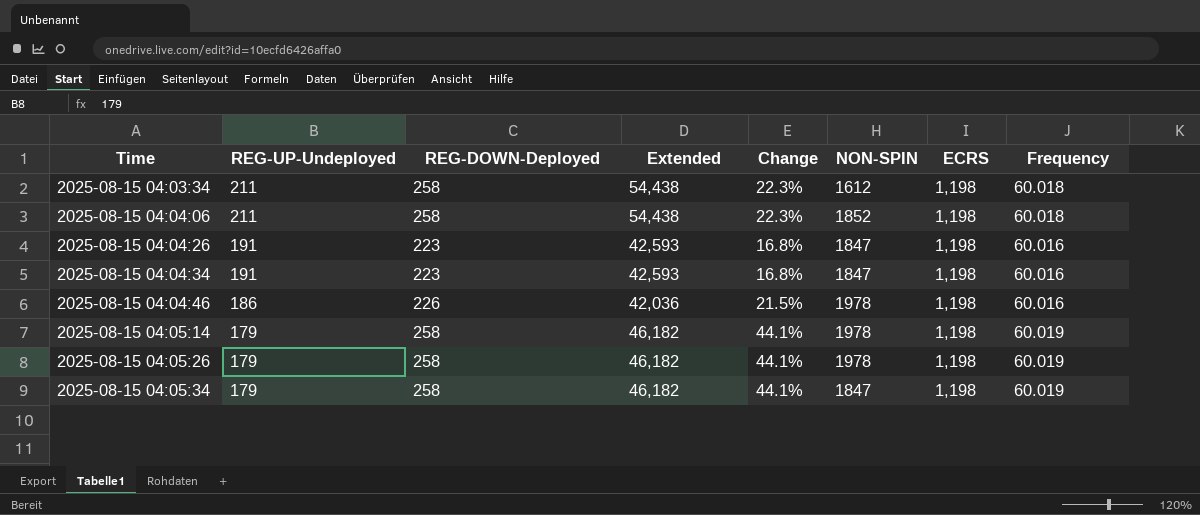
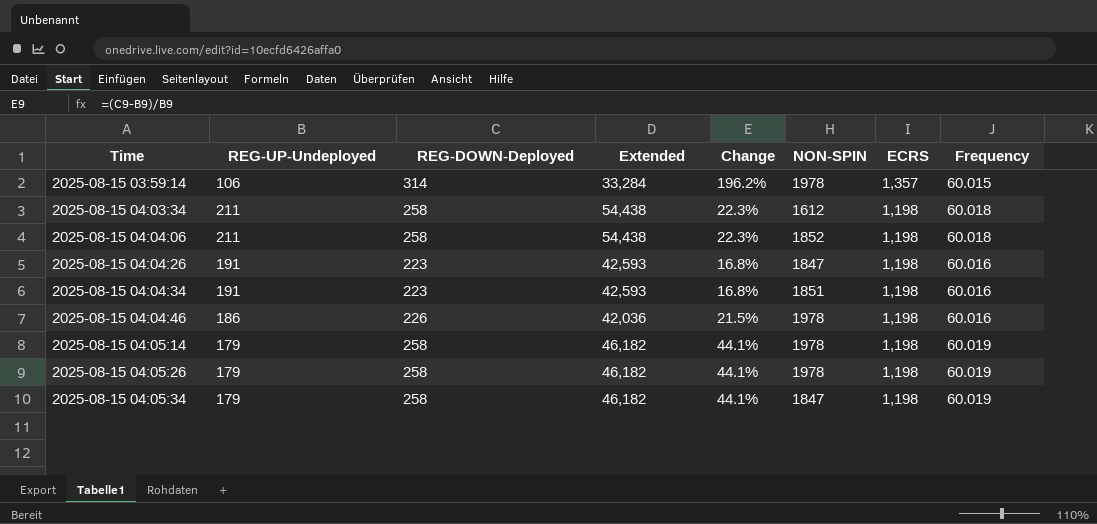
row 2025-08-15 03:59:14: none -> 106 | 314 | 33,284 | 196.2% | 1978 | 1,357 | 60.015
2025-08-15 04:04:34 | NON-SPIN: 1847 -> 1851

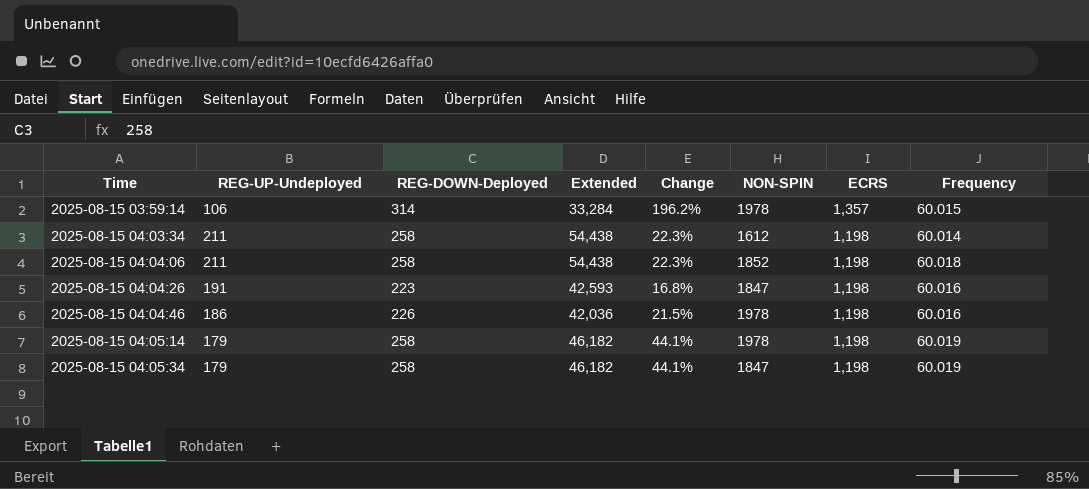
row 2025-08-15 04:04:34: 191 | 223 | 42,593 | 16.8% | 1851 | 1,198 | 60.016 -> none
row 2025-08-15 04:05:26: 179 | 258 | 46,182 | 44.1% | 1978 | 1,198 | 60.019 -> none
2025-08-15 04:03:34 | Frequency: 60.018 -> 60.014

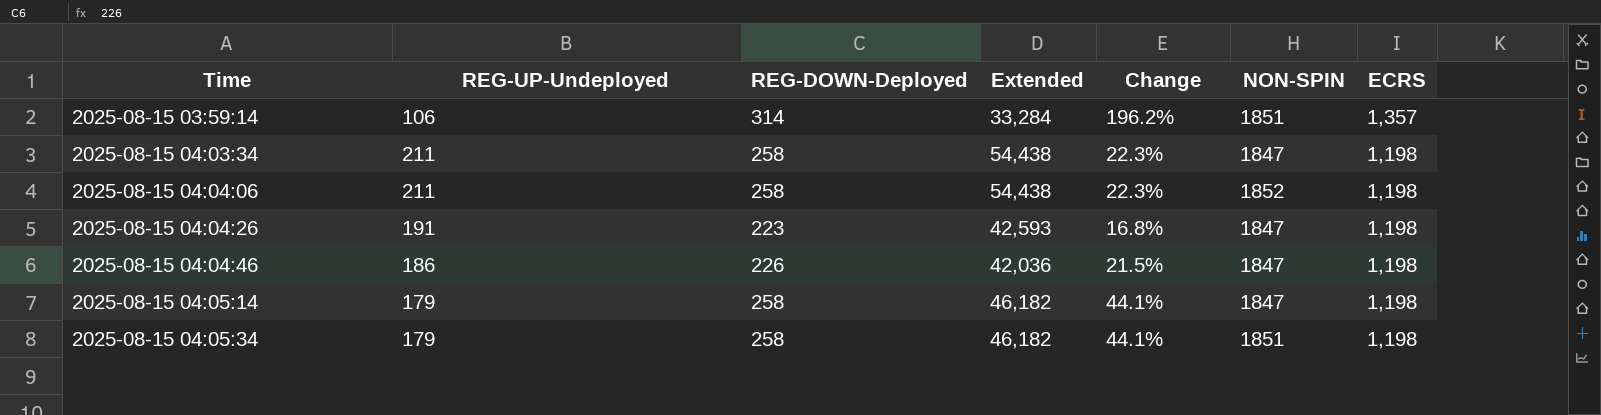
column Frequency | position: 8 -> none
2025-08-15 03:59:14 | NON-SPIN: 1978 -> 1851
2025-08-15 04:03:34 | NON-SPIN: 1612 -> 1847
2025-08-15 04:04:46 | NON-SPIN: 1978 -> 1847
2025-08-15 04:05:14 | NON-SPIN: 1978 -> 1847
2025-08-15 04:05:34 | NON-SPIN: 1847 -> 1851

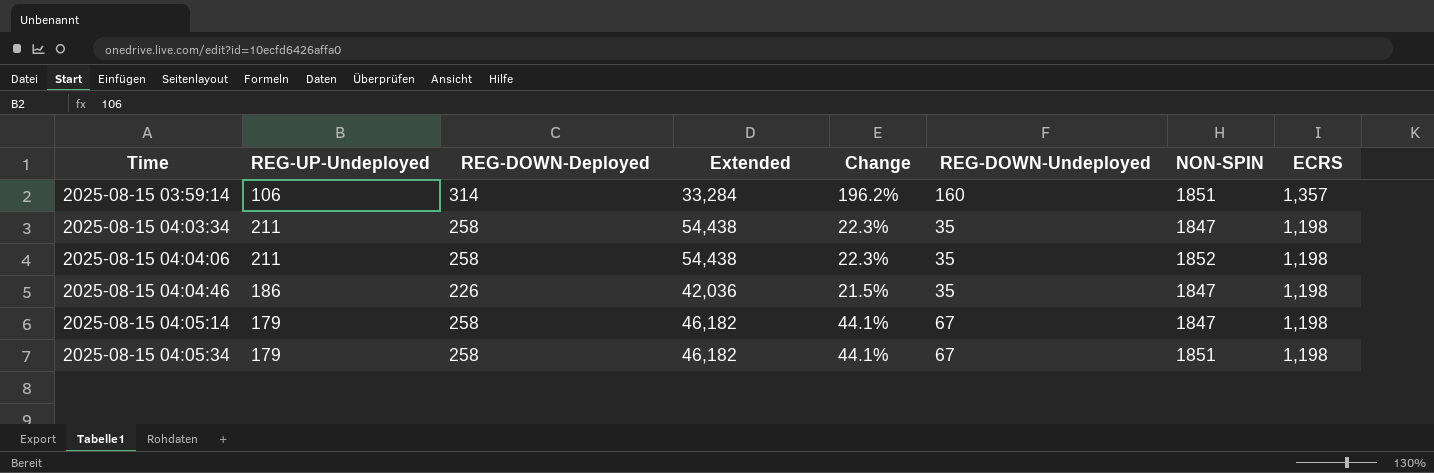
column REG-DOWN-Undeployed | position: none -> 6
row 2025-08-15 04:04:26: 191 | 223 | 42,593 | 16.8% | 1847 | 1,198 -> none

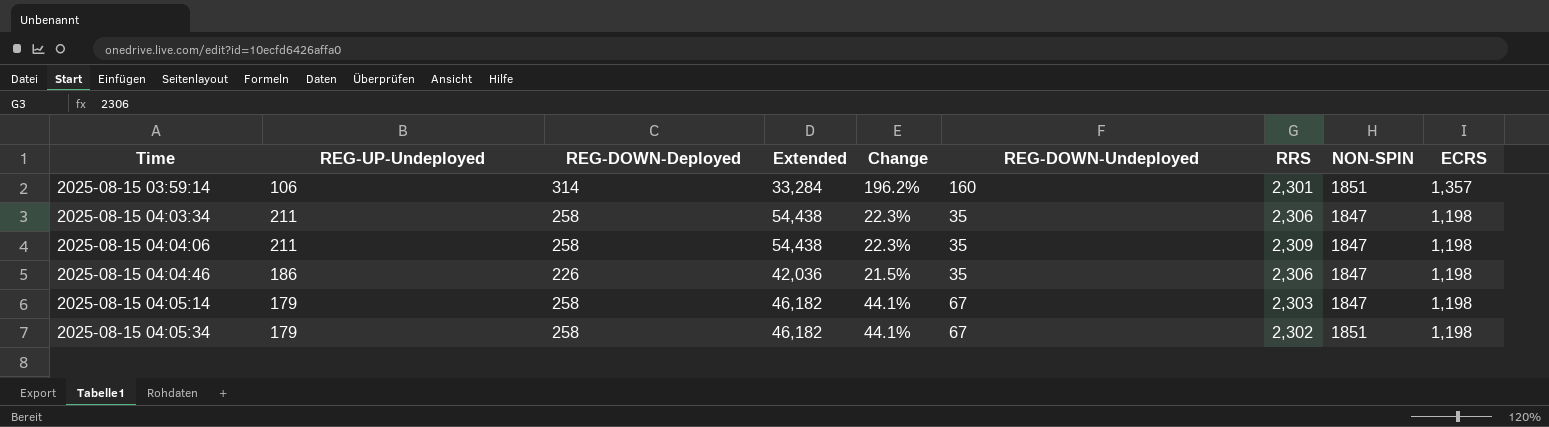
column RRS | position: none -> 7
2025-08-15 04:04:06 | NON-SPIN: 1852 -> 1847

